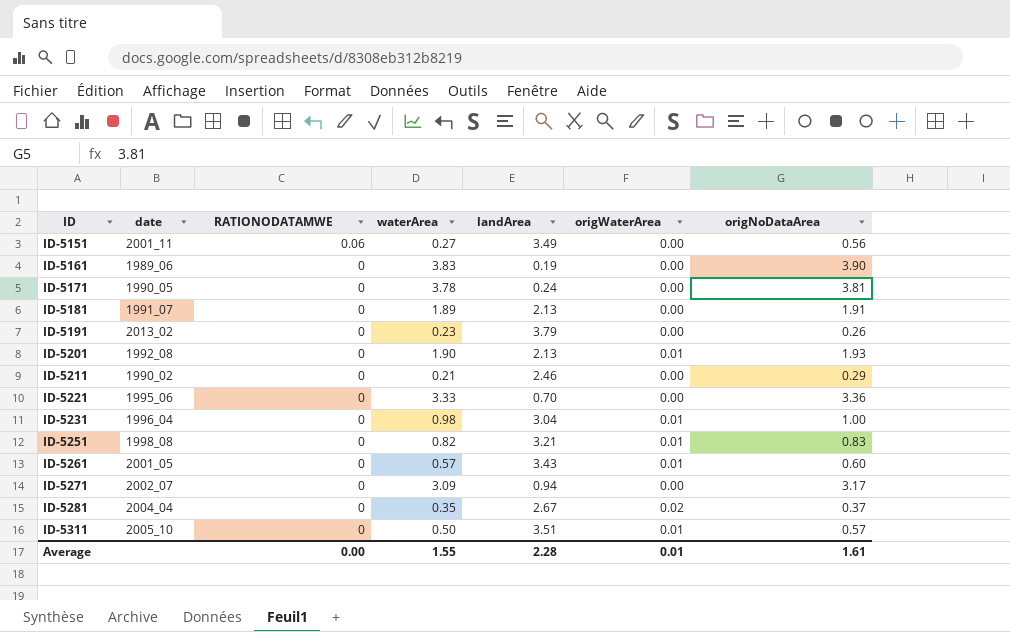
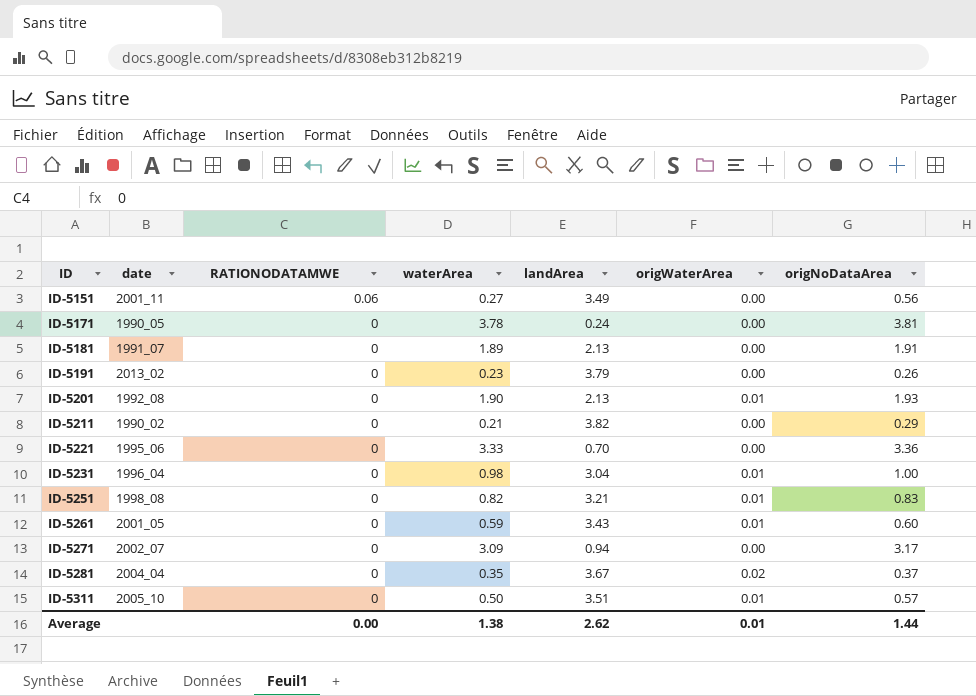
row ID-5161: 1989_06 | 0 | 3.83 | 0.19 | 0.00 | 3.90 -> none
ID-5211 | landArea: 2.46 -> 3.82
ID-5261 | waterArea: 0.57 -> 0.59
ID-5281 | landArea: 2.67 -> 3.67
Average | waterArea: 1.55 -> 1.38
Average | landArea: 2.28 -> 2.62
Average | origNoDataArea: 1.61 -> 1.44

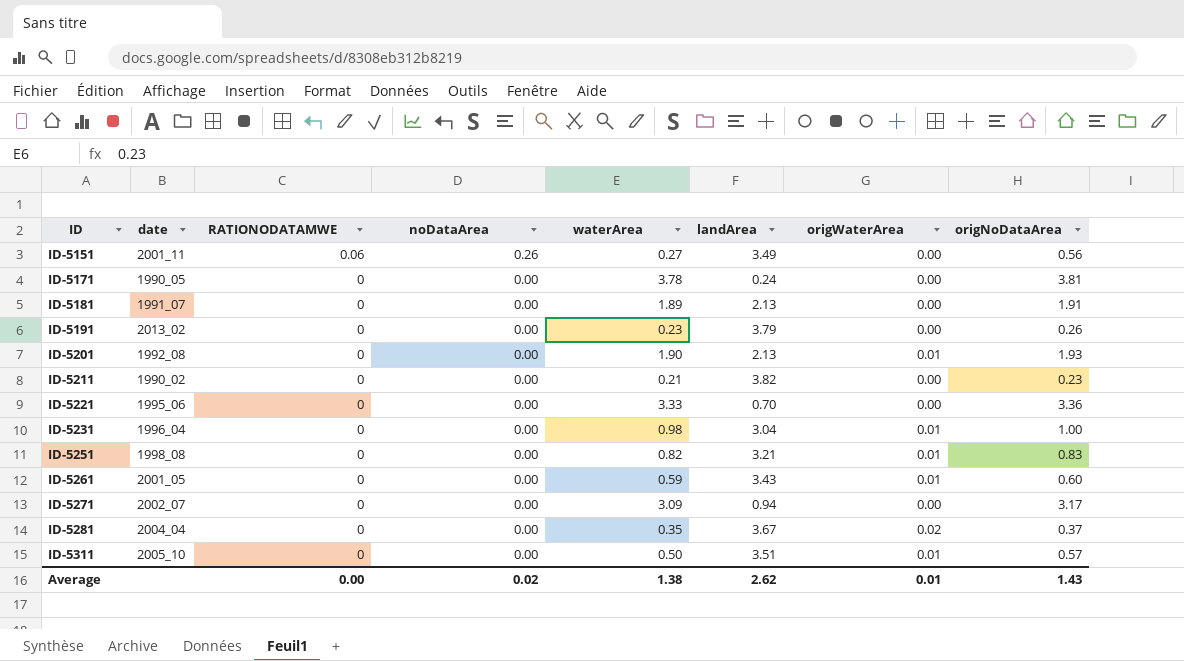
column noDataArea | position: none -> 4
ID-5211 | origNoDataArea: 0.29 -> 0.23
Average | origNoDataArea: 1.44 -> 1.43

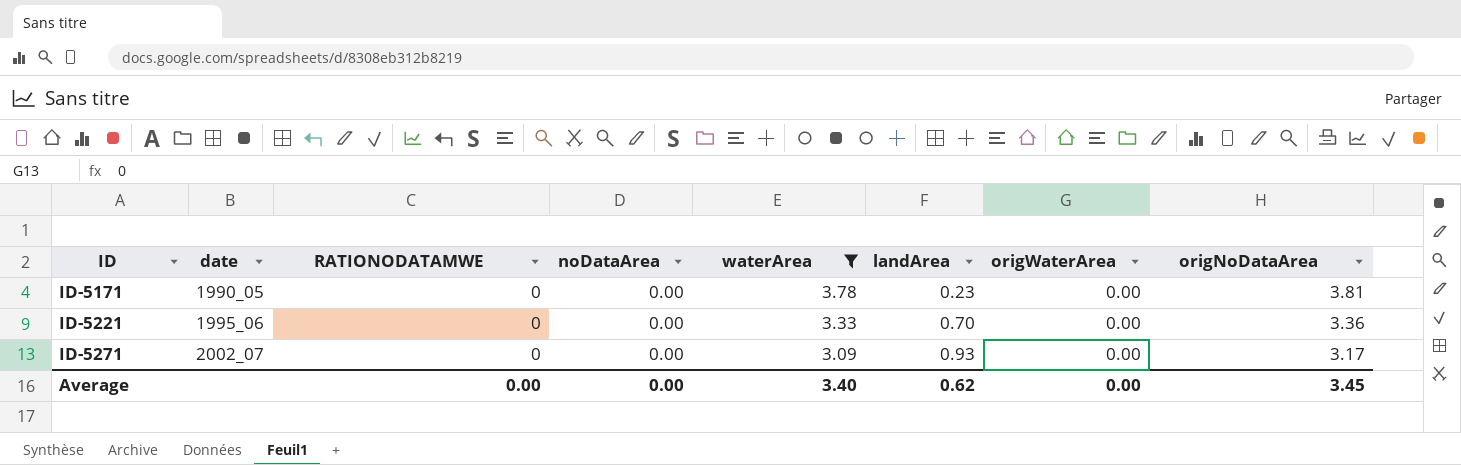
filter: none -> waterArea >= 3.09
ID-5171 | landArea: 0.24 -> 0.23
ID-5271 | landArea: 0.94 -> 0.93
Average | noDataArea: 0.02 -> 0.00
Average | waterArea: 1.38 -> 3.40
Average | landArea: 2.62 -> 0.62
Average | origWaterArea: 0.01 -> 0.00
Average | origNoDataArea: 1.43 -> 3.45

